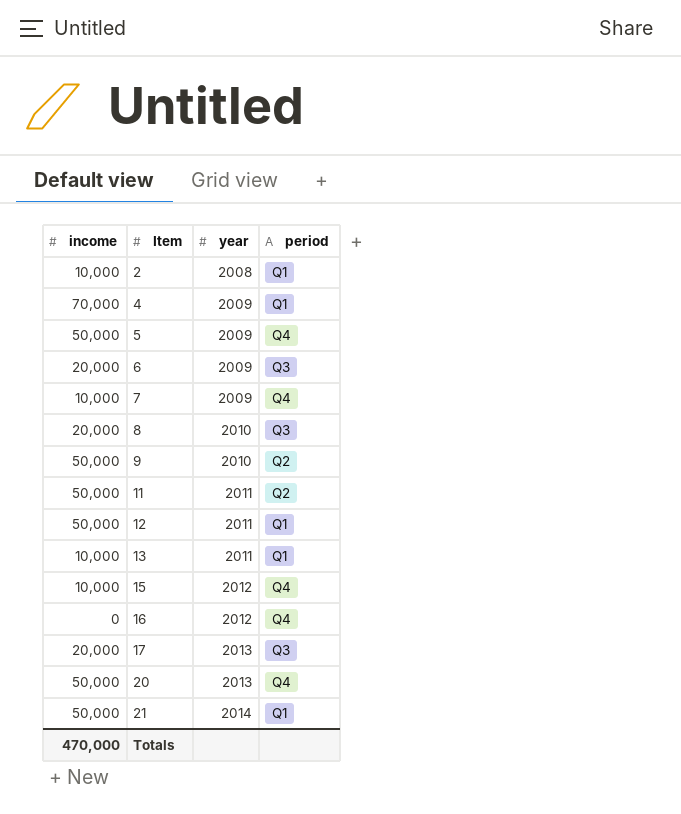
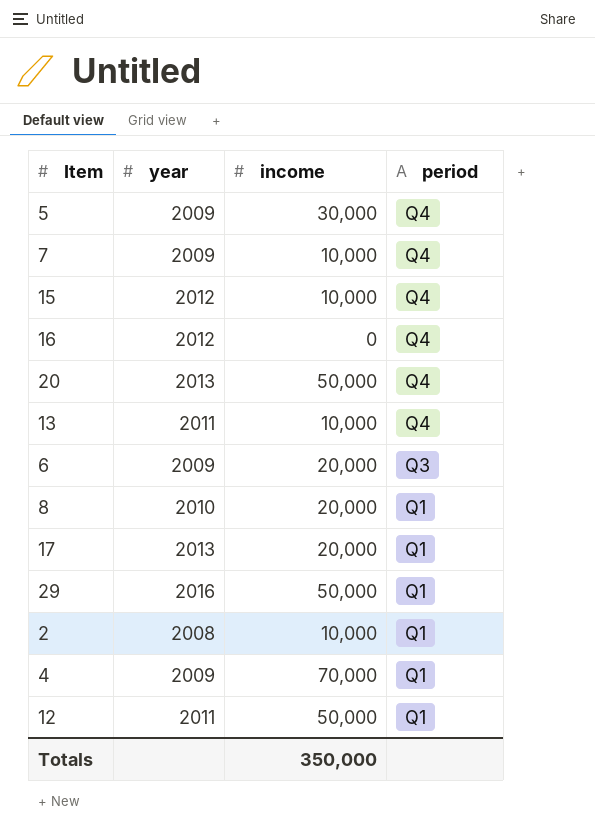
row order: Item ascending -> period descending
column income | position: 1 -> 3
row 9: 50,000 | 2010 | Q2 -> none
row 11: 50,000 | 2011 | Q2 -> none
row 21: 50,000 | 2014 | Q1 -> none
5 | income: 50,000 -> 30,000
13 | period: Q1 -> Q4
8 | period: Q3 -> Q1
17 | period: Q3 -> Q1
row 29: none -> 2016 | 50,000 | Q1
Totals | income: 470,000 -> 350,000

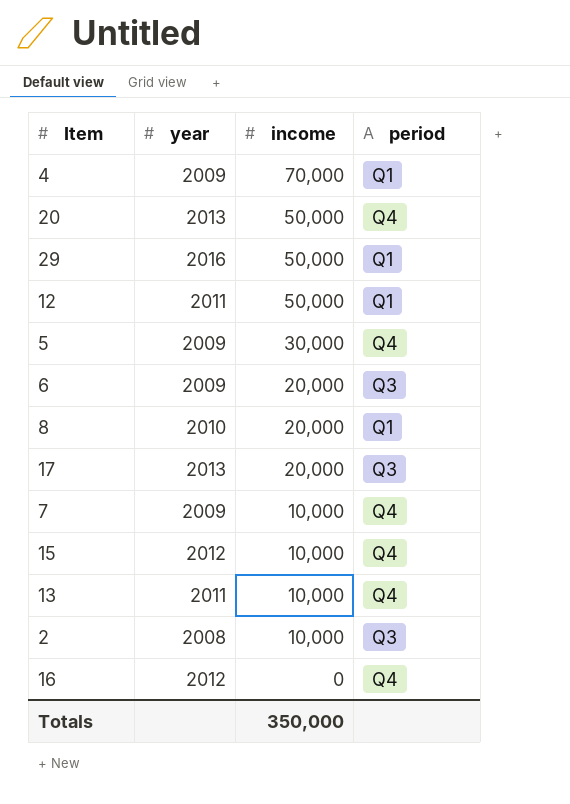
row order: period descending -> income descending
17 | period: Q1 -> Q3
2 | period: Q1 -> Q3

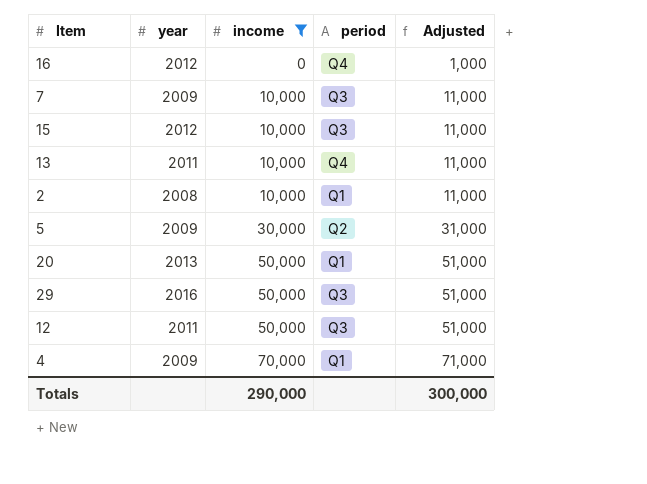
filter: none -> income != 20,000
row order: income descending -> income ascending
column Adjusted | formula: none -> [income] + 1000
7 | period: Q4 -> Q3
15 | period: Q4 -> Q3
2 | period: Q3 -> Q1
5 | period: Q4 -> Q2
20 | period: Q4 -> Q1
29 | period: Q1 -> Q3
12 | period: Q1 -> Q3
Totals | income: 350,000 -> 290,000

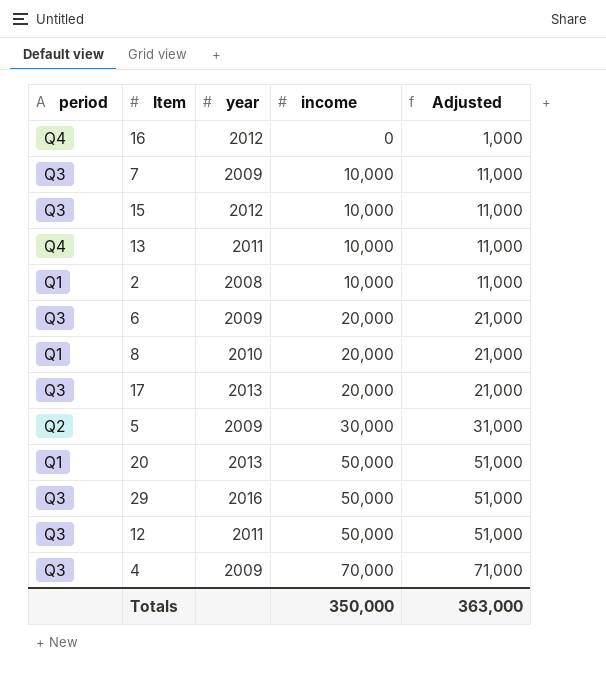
filter: income != 20,000 -> none
column period | position: 4 -> 1
4 | period: Q1 -> Q3
Totals | income: 290,000 -> 350,000
Totals | Adjusted: 300,000 -> 363,000

